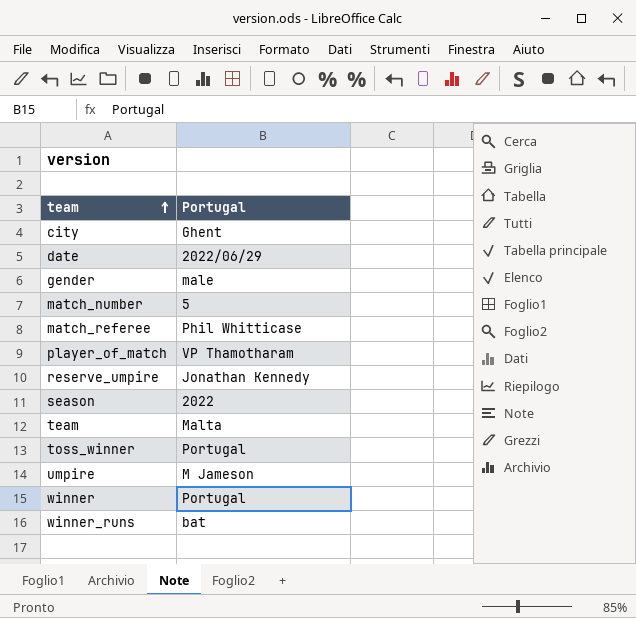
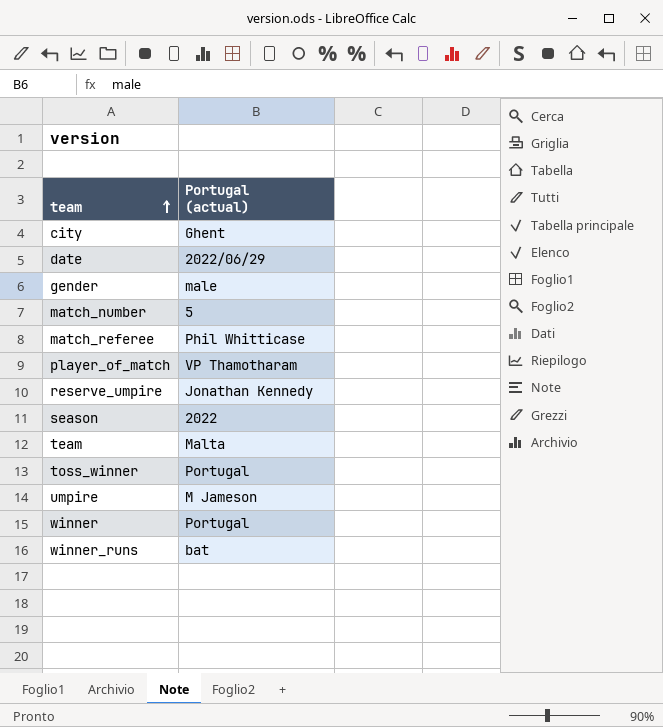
column name: Portugal -> Portugal (actual)

